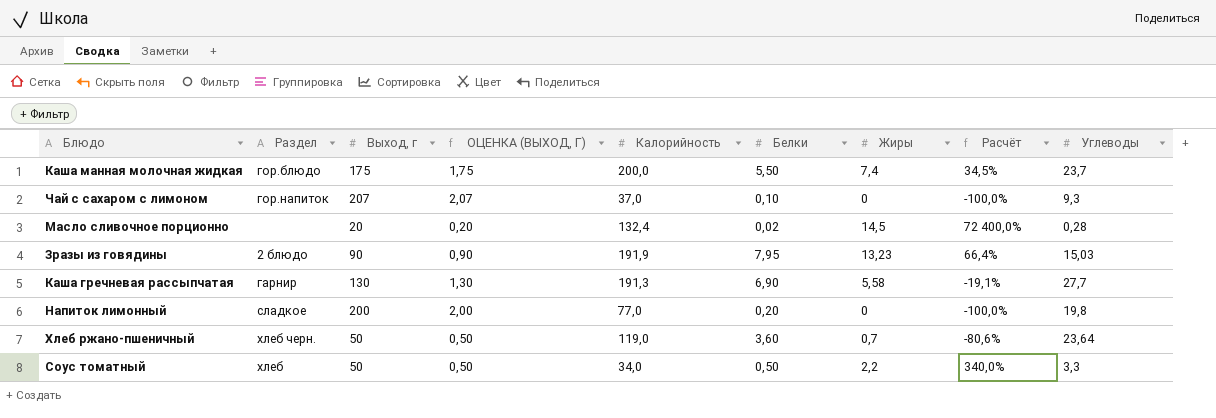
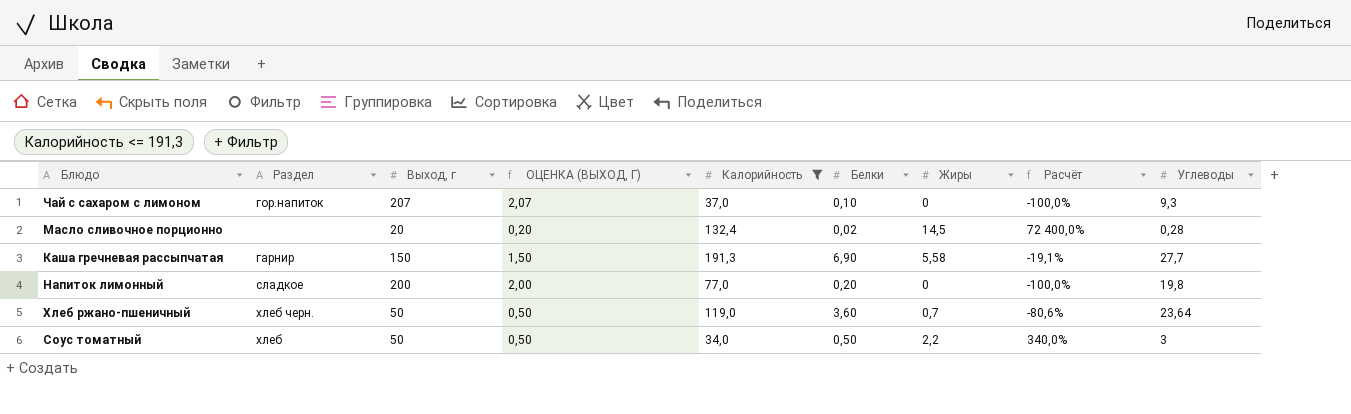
filter: none -> Калорийность <= 191,3
Каша гречневая рассыпчатая | Выход, г: 130 -> 150
Каша гречневая рассыпчатая | ОЦЕНКА (ВЫХОД, Г): 1,30 -> 1,50
Соус томатный | Углеводы: 3,3 -> 3

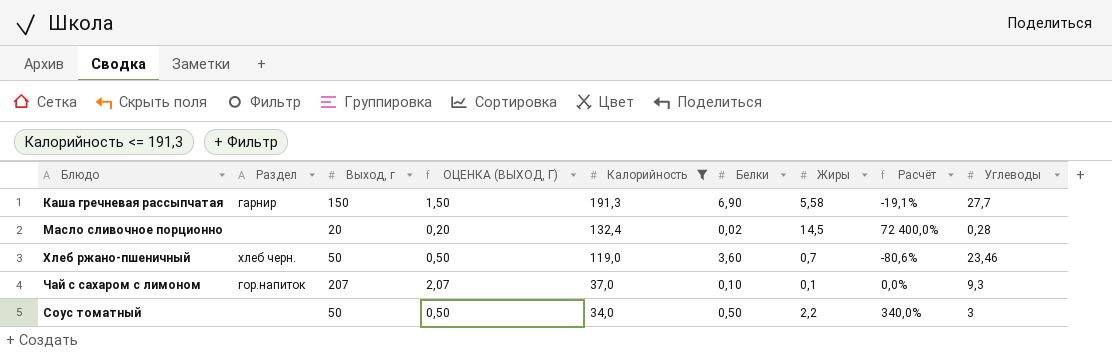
row order: none -> Калорийность descending
row Напиток лимонный: сладкое | 200 | 2,00 | 77,0 | 0,20 | 0 | -100,0% | 19,8 -> none
Хлеб ржано-пшеничный | Углеводы: 23,64 -> 23,46
Чай с сахаром с лимоном | Жиры: 0 -> 0,1
Чай с сахаром с лимоном | Расчёт: -100,0% -> 0,0%
Соус томатный | Раздел: хлеб -> none

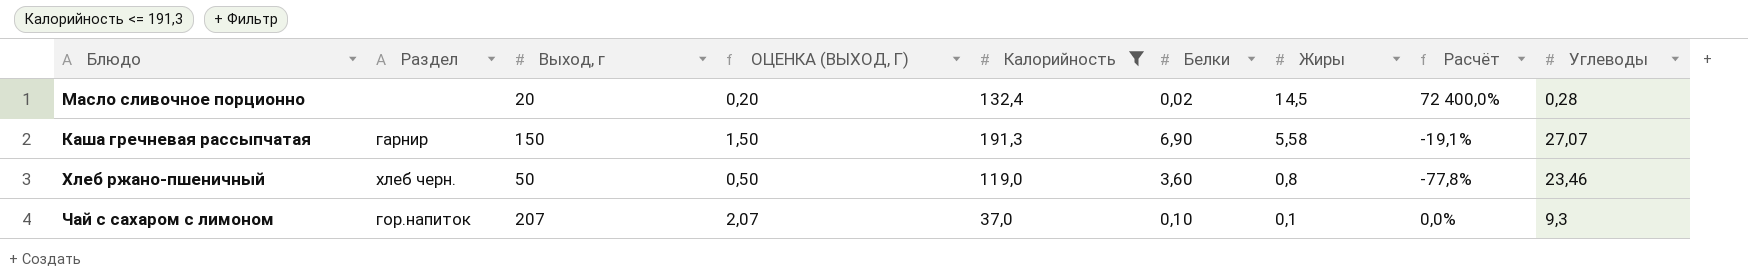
row order: Калорийность descending -> Жиры descending
row Соус томатный: none | 50 | 0,50 | 34,0 | 0,50 | 2,2 | 340,0% | 3 -> none
Каша гречневая рассыпчатая | Углеводы: 27,7 -> 27,07
Хлеб ржано-пшеничный | Жиры: 0,7 -> 0,8
Хлеб ржано-пшеничный | Расчёт: -80,6% -> -77,8%

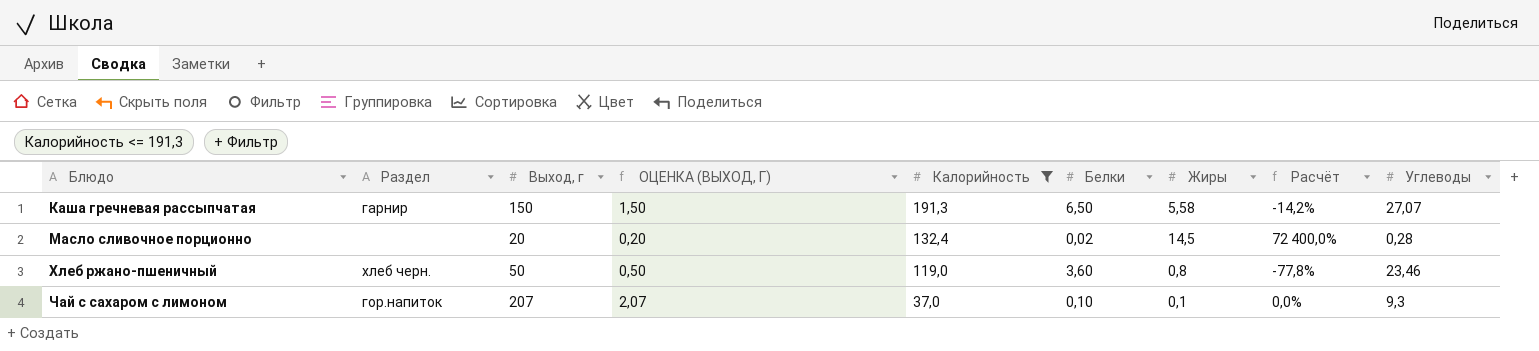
row order: Жиры descending -> Блюдо ascending
Каша гречневая рассыпчатая | Белки: 6,90 -> 6,50
Каша гречневая рассыпчатая | Расчёт: -19,1% -> -14,2%

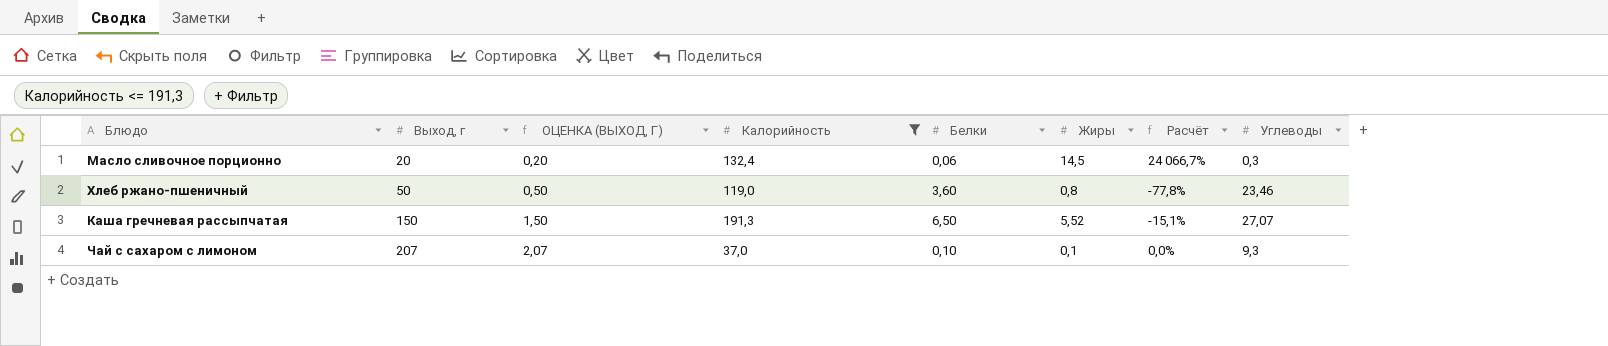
row order: Блюдо ascending -> Выход, г ascending
column Раздел | position: 2 -> none
Масло сливочное порционно | Белки: 0,02 -> 0,06
Масло сливочное порционно | Расчёт: 72 400,0% -> 24 066,7%
Масло сливочное порционно | Углеводы: 0,28 -> 0,3
Каша гречневая рассыпчатая | Жиры: 5,58 -> 5,52
Каша гречневая рассыпчатая | Расчёт: -14,2% -> -15,1%

